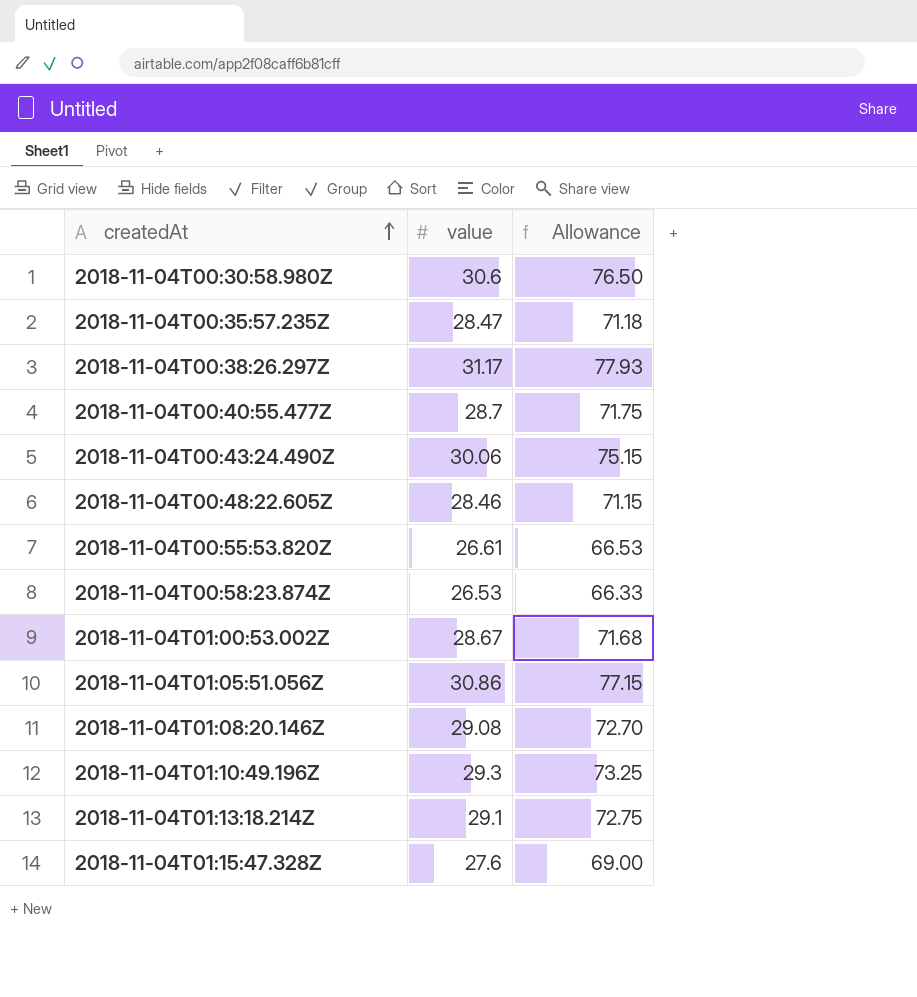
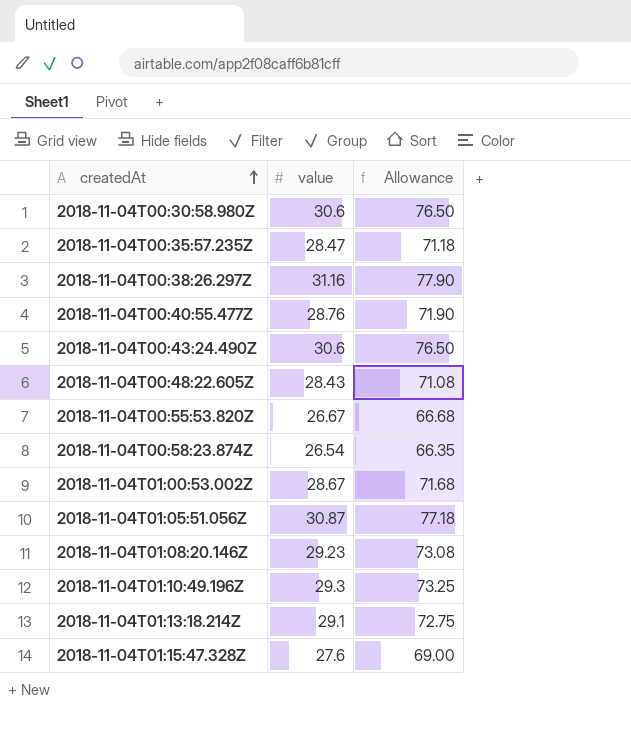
2018-11-04T00:38:26.297Z | value: 31.17 -> 31.16
2018-11-04T00:38:26.297Z | Allowance: 77.93 -> 77.90
2018-11-04T00:40:55.477Z | value: 28.7 -> 28.76
2018-11-04T00:40:55.477Z | Allowance: 71.75 -> 71.90
2018-11-04T00:43:24.490Z | value: 30.06 -> 30.6
2018-11-04T00:43:24.490Z | Allowance: 75.15 -> 76.50
2018-11-04T00:48:22.605Z | value: 28.46 -> 28.43
2018-11-04T00:48:22.605Z | Allowance: 71.15 -> 71.08
2018-11-04T00:55:53.820Z | value: 26.61 -> 26.67
2018-11-04T00:55:53.820Z | Allowance: 66.53 -> 66.68
2018-11-04T00:58:23.874Z | value: 26.53 -> 26.54
2018-11-04T00:58:23.874Z | Allowance: 66.33 -> 66.35
2018-11-04T01:05:51.056Z | value: 30.86 -> 30.87
2018-11-04T01:05:51.056Z | Allowance: 77.15 -> 77.18
2018-11-04T01:08:20.146Z | value: 29.08 -> 29.23
2018-11-04T01:08:20.146Z | Allowance: 72.70 -> 73.08

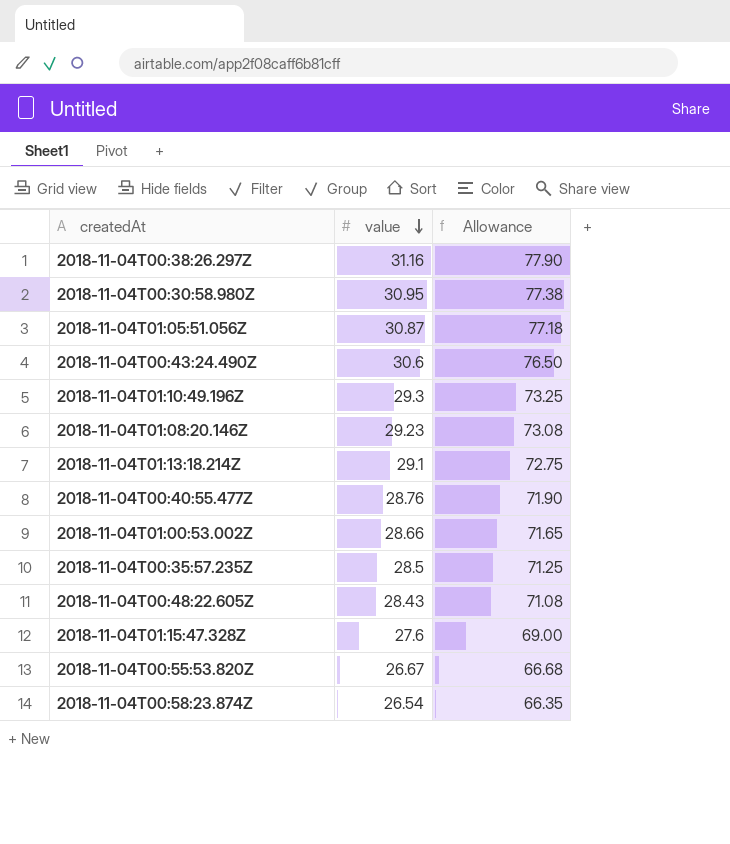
row order: createdAt ascending -> value descending
2018-11-04T00:30:58.980Z | value: 30.6 -> 30.95
2018-11-04T00:30:58.980Z | Allowance: 76.50 -> 77.38
2018-11-04T01:00:53.002Z | value: 28.67 -> 28.66
2018-11-04T01:00:53.002Z | Allowance: 71.68 -> 71.65
2018-11-04T00:35:57.235Z | value: 28.47 -> 28.5
2018-11-04T00:35:57.235Z | Allowance: 71.18 -> 71.25

